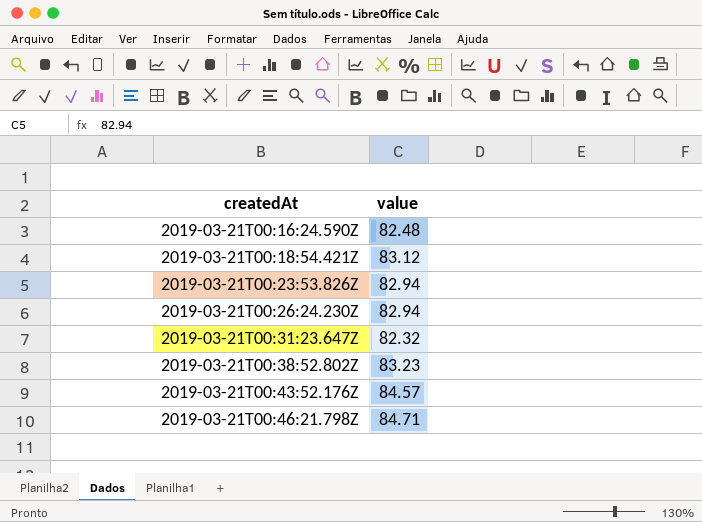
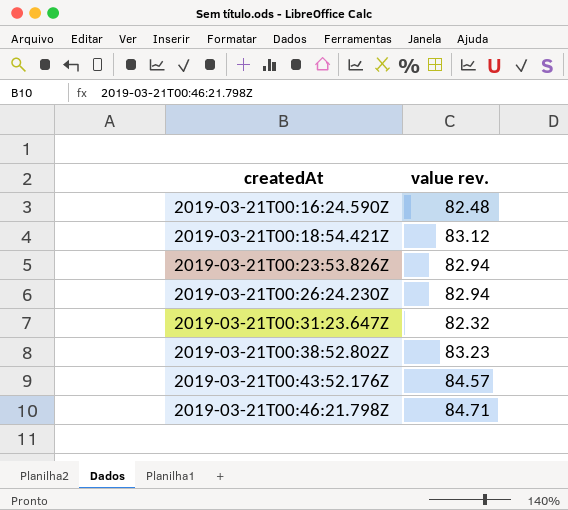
column name: value -> value rev.

